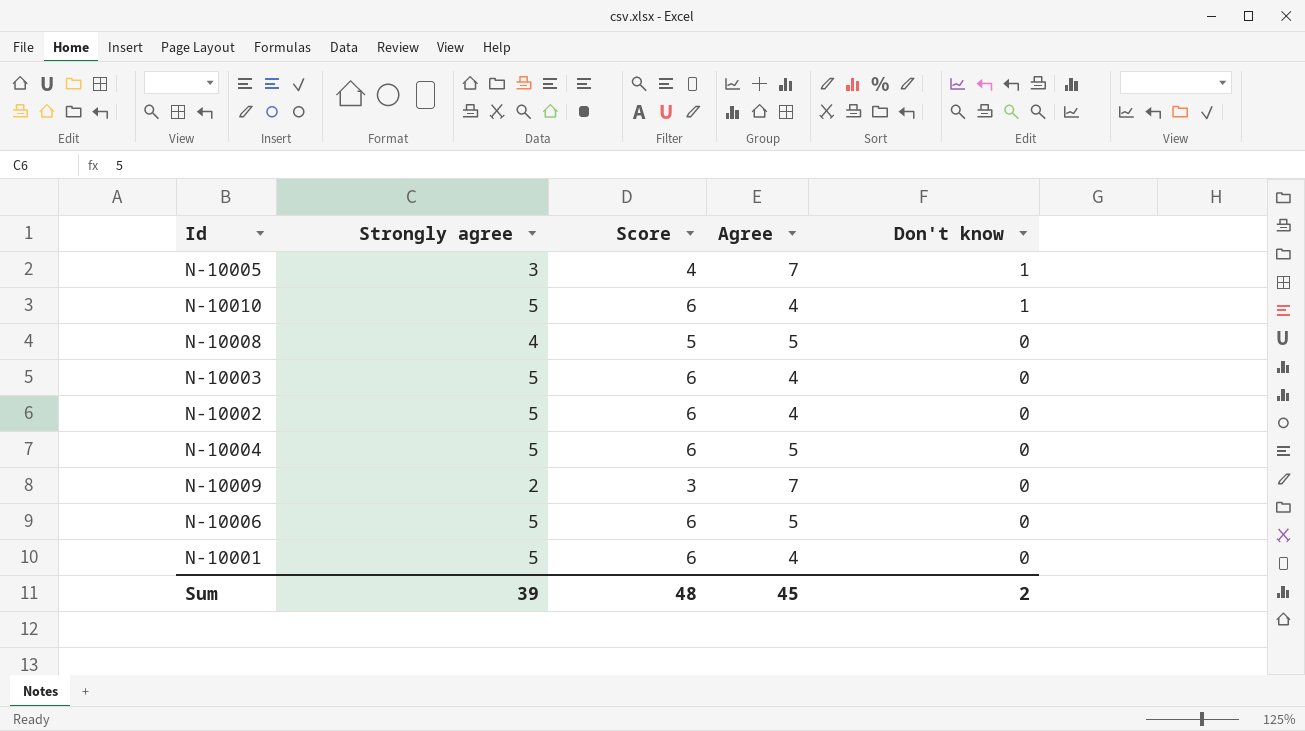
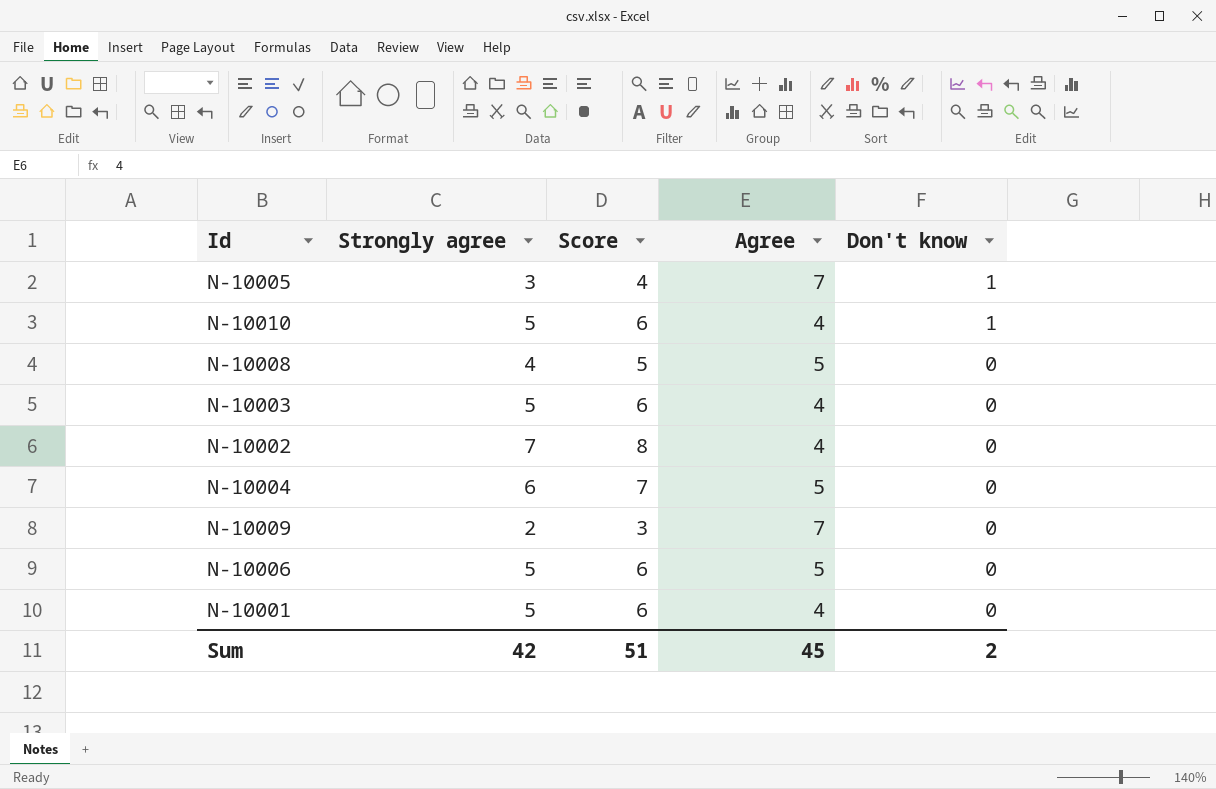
N-10002 | Strongly agree: 5 -> 7
N-10002 | Score: 6 -> 8
N-10004 | Strongly agree: 5 -> 6
N-10004 | Score: 6 -> 7
Sum | Strongly agree: 39 -> 42
Sum | Score: 48 -> 51

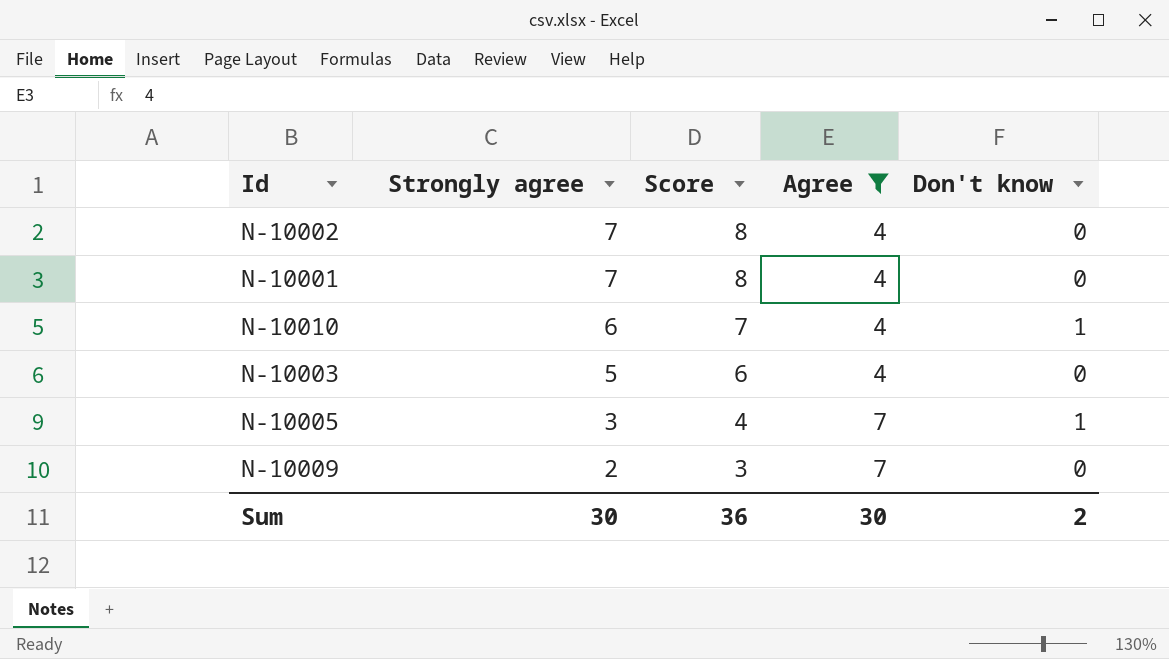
filter: none -> Agree != 5
row order: Don't know descending -> Strongly agree descending
N-10001 | Strongly agree: 5 -> 7
N-10001 | Score: 6 -> 8
N-10010 | Strongly agree: 5 -> 6
N-10010 | Score: 6 -> 7
Sum | Strongly agree: 42 -> 30
Sum | Score: 51 -> 36
Sum | Agree: 45 -> 30

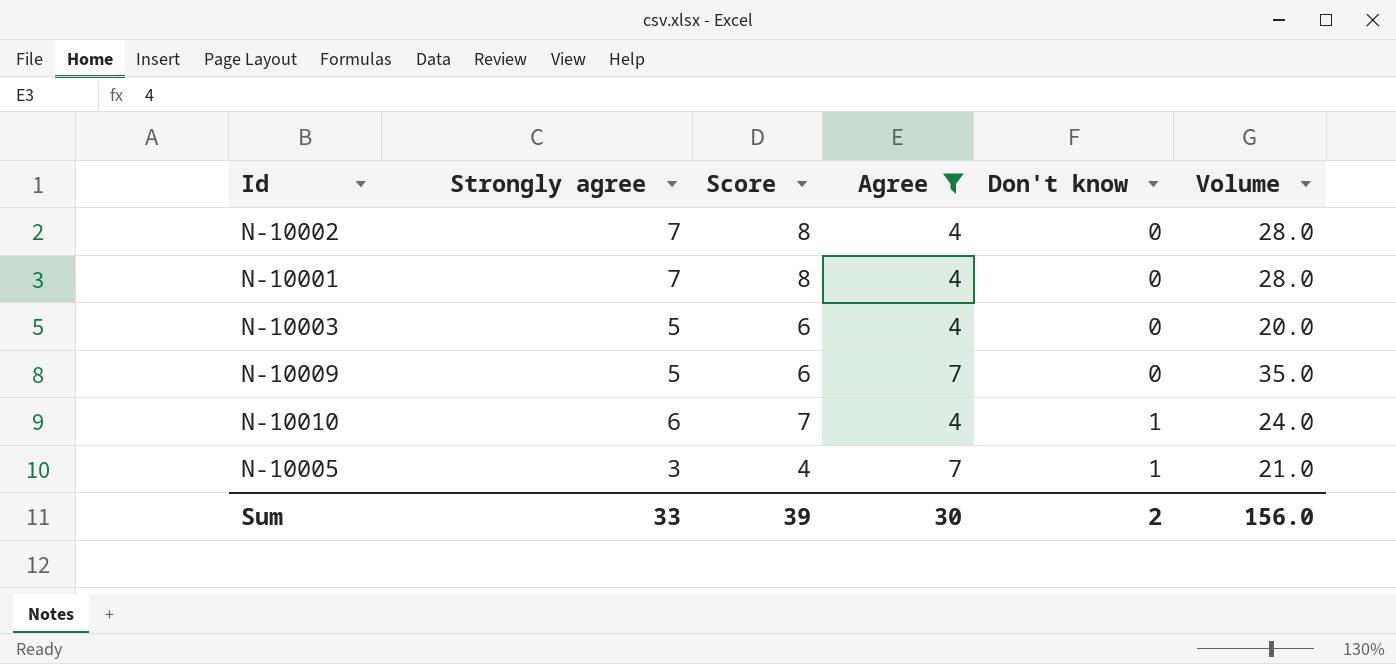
row order: Strongly agree descending -> Don't know ascending
column Volume | formula: none -> [Strongly agree] * [Agree]
N-10009 | Strongly agree: 2 -> 5
N-10009 | Score: 3 -> 6
Sum | Strongly agree: 30 -> 33
Sum | Score: 36 -> 39

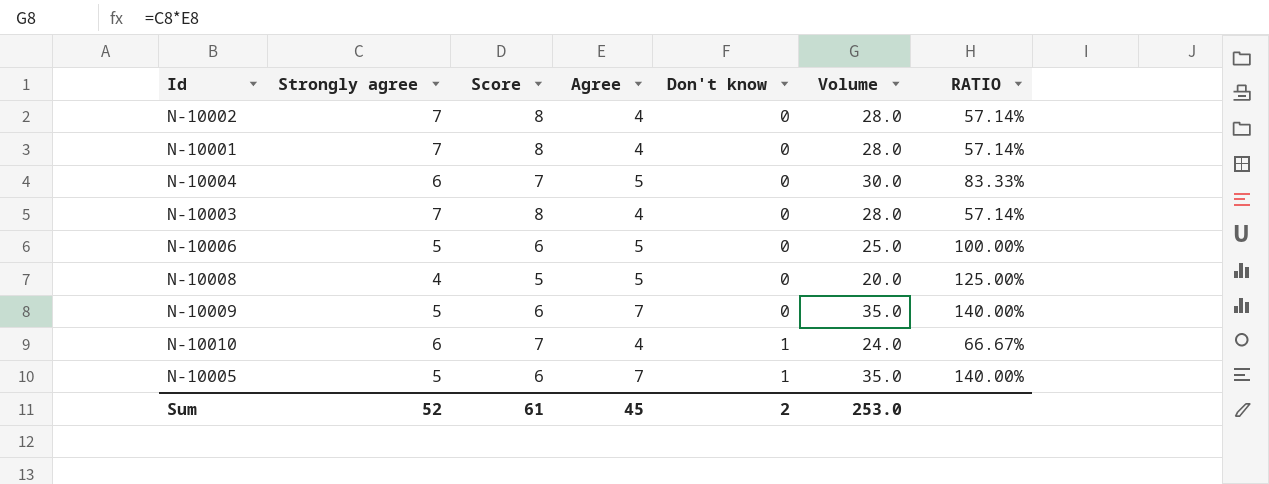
filter: Agree != 5 -> none
column RATIO | formula: none -> [Agree] / [Strongly agree]
N-10003 | Strongly agree: 5 -> 7
N-10003 | Score: 6 -> 8
N-10003 | Volume: 20.0 -> 28.0
N-10005 | Strongly agree: 3 -> 5
N-10005 | Score: 4 -> 6
N-10005 | Volume: 21.0 -> 35.0
Sum | Strongly agree: 33 -> 52
Sum | Score: 39 -> 61
Sum | Agree: 30 -> 45
Sum | Volume: 156.0 -> 253.0

